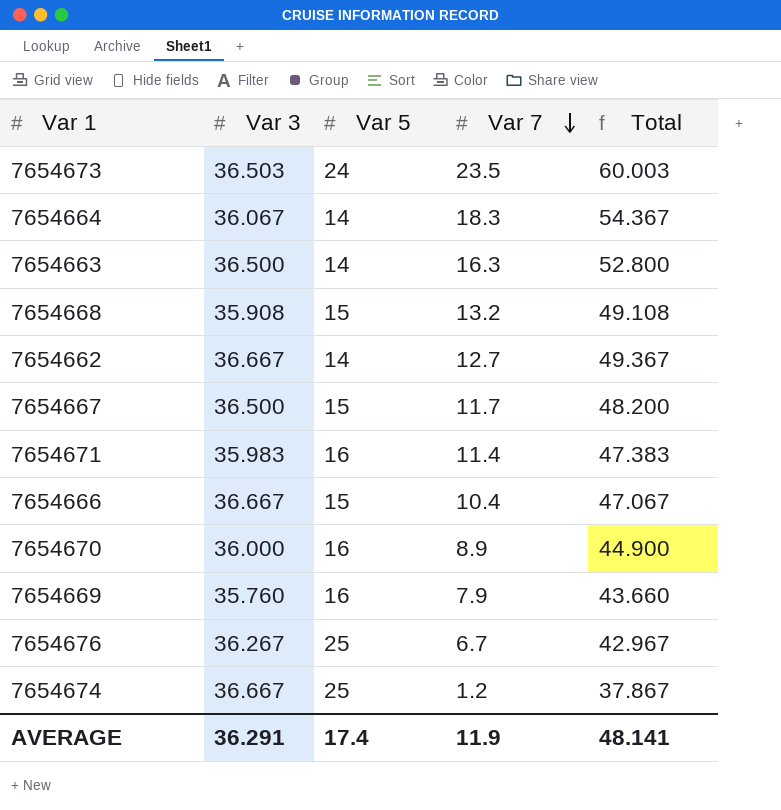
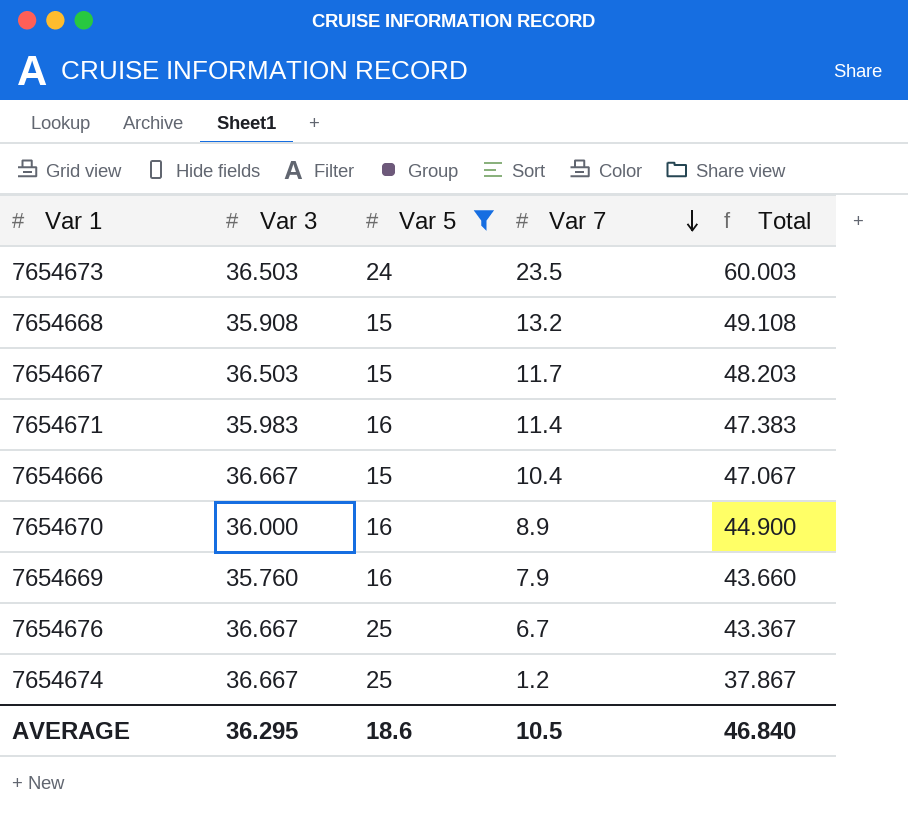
filter: none -> Var 5 != 14
7654667 | Var 3: 36.500 -> 36.503
7654667 | Total: 48.200 -> 48.203
7654676 | Var 3: 36.267 -> 36.667
7654676 | Total: 42.967 -> 43.367
AVERAGE | Var 3: 36.291 -> 36.295
AVERAGE | Var 5: 17.4 -> 18.6
AVERAGE | Var 7: 11.9 -> 10.5
AVERAGE | Total: 48.141 -> 46.840

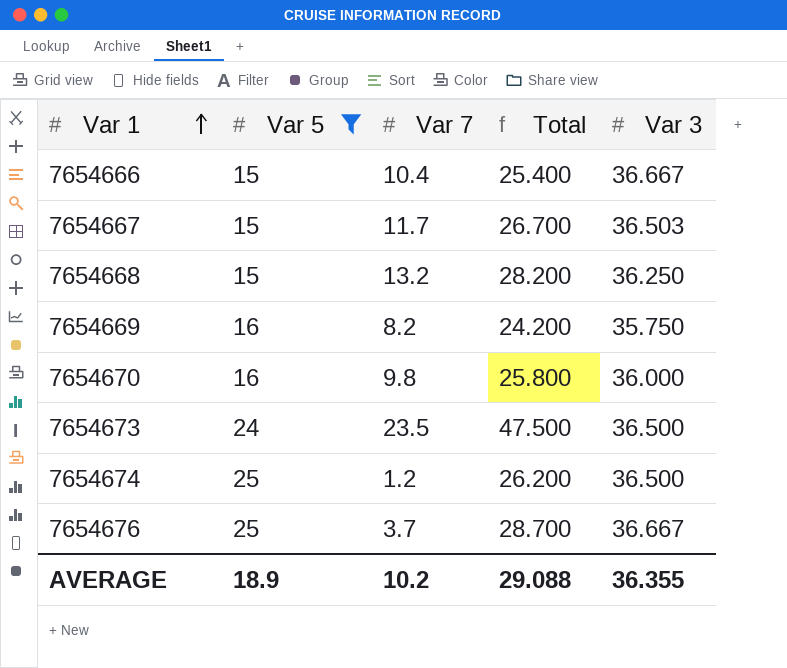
row order: Var 7 descending -> Var 1 ascending
column Total | formula: [Var 3] + [Var 7] -> [Var 5] + [Var 7]
column Var 3 | position: 2 -> 5
row 7654671: 35.983 | 16 | 11.4 | 47.383 -> none
7654668 | Var 3: 35.908 -> 36.250
7654669 | Var 7: 7.9 -> 8.2
7654669 | Var 3: 35.760 -> 35.750
7654670 | Var 7: 8.9 -> 9.8
7654673 | Var 3: 36.503 -> 36.500
7654674 | Var 3: 36.667 -> 36.500
7654676 | Var 7: 6.7 -> 3.7
AVERAGE | Var 5: 18.6 -> 18.9
AVERAGE | Var 7: 10.5 -> 10.2
AVERAGE | Total: 46.840 -> 29.088
AVERAGE | Var 3: 36.295 -> 36.355

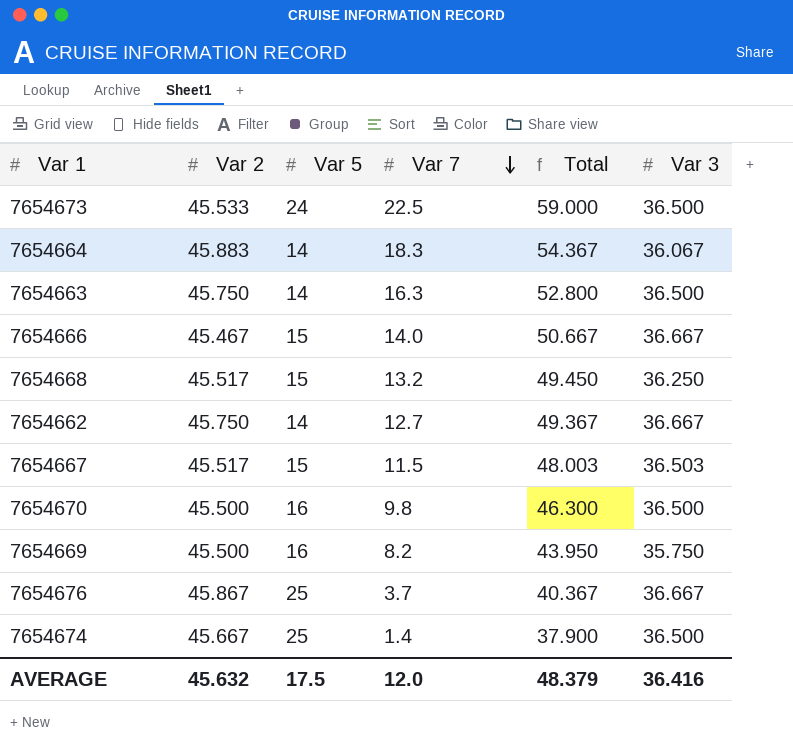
filter: Var 5 != 14 -> none
row order: Var 1 ascending -> Var 7 descending
column Var 2 | position: none -> 2
column Total | formula: [Var 5] + [Var 7] -> [Var 7] + [Var 3]
7654673 | Var 7: 23.5 -> 22.5
7654666 | Var 7: 10.4 -> 14.0
7654667 | Var 7: 11.7 -> 11.5
7654670 | Var 3: 36.000 -> 36.500
7654674 | Var 7: 1.2 -> 1.4
AVERAGE | Var 5: 18.9 -> 17.5
AVERAGE | Var 7: 10.2 -> 12.0
AVERAGE | Total: 29.088 -> 48.379
AVERAGE | Var 3: 36.355 -> 36.416

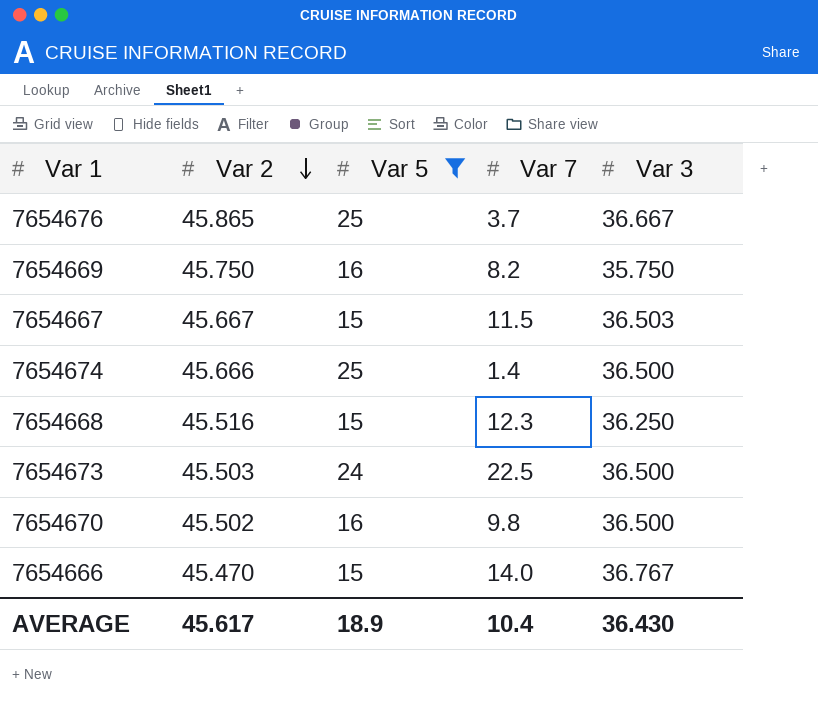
filter: none -> Var 5 != 14
row order: Var 7 descending -> Var 2 descending
column Total | formula: [Var 7] + [Var 3] -> none
7654676 | Var 2: 45.867 -> 45.865
7654669 | Var 2: 45.500 -> 45.750
7654667 | Var 2: 45.517 -> 45.667
7654674 | Var 2: 45.667 -> 45.666
7654668 | Var 2: 45.517 -> 45.516
7654668 | Var 7: 13.2 -> 12.3
7654673 | Var 2: 45.533 -> 45.503
7654670 | Var 2: 45.500 -> 45.502
7654666 | Var 2: 45.467 -> 45.470
7654666 | Var 3: 36.667 -> 36.767
AVERAGE | Var 2: 45.632 -> 45.617
AVERAGE | Var 5: 17.5 -> 18.9
AVERAGE | Var 7: 12.0 -> 10.4
AVERAGE | Var 3: 36.416 -> 36.430

